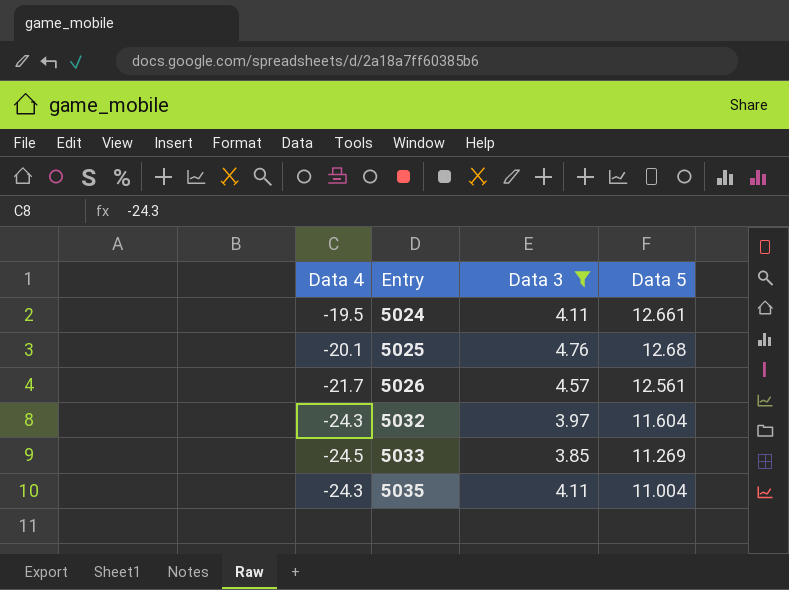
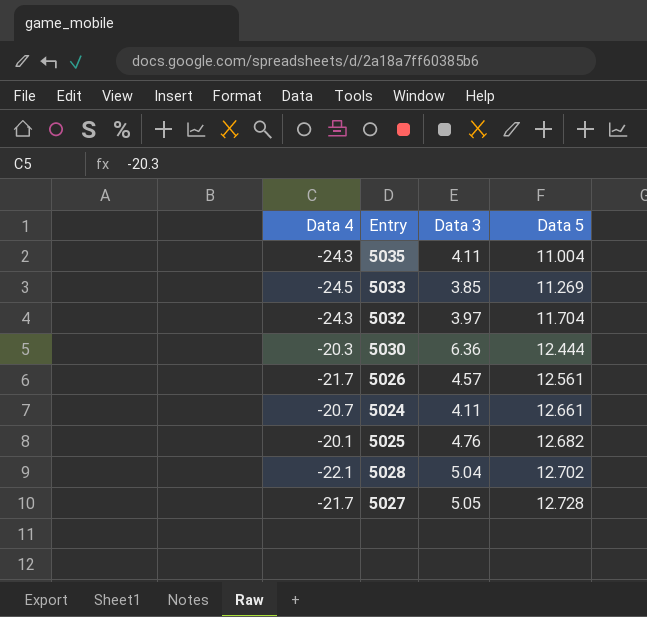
filter: Data 3 <= 4.76 -> none
row order: Entry ascending -> Data 5 ascending
5032 | Data 5: 11.604 -> 11.704
5024 | Data 4: -19.5 -> -20.7
5025 | Data 5: 12.68 -> 12.682

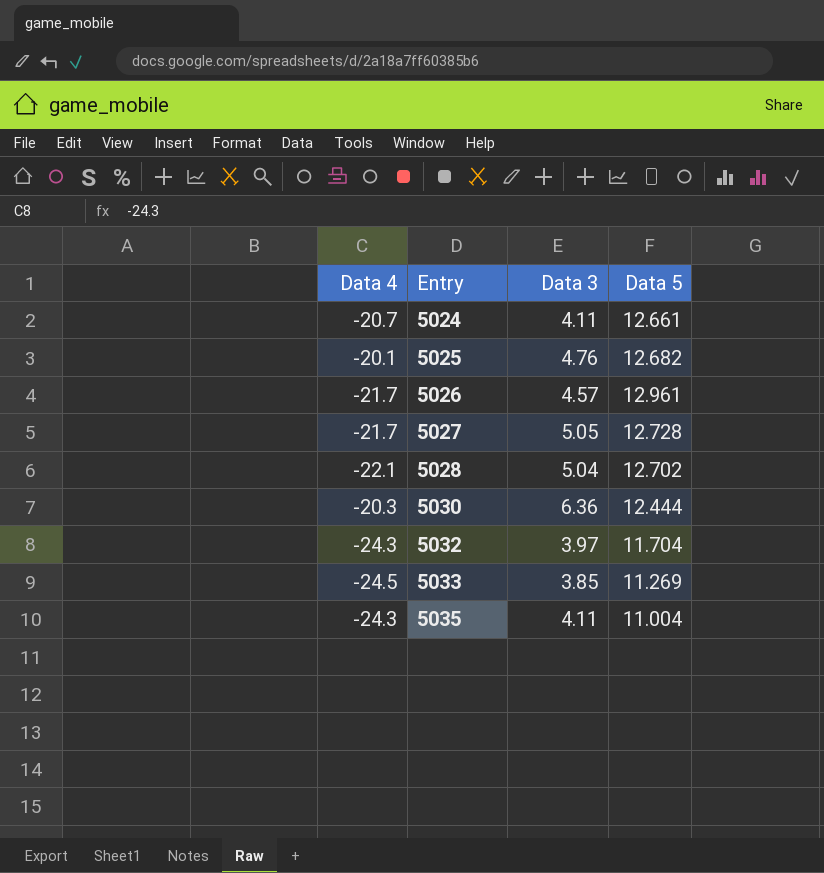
row order: Data 5 ascending -> Entry ascending
5026 | Data 5: 12.561 -> 12.961

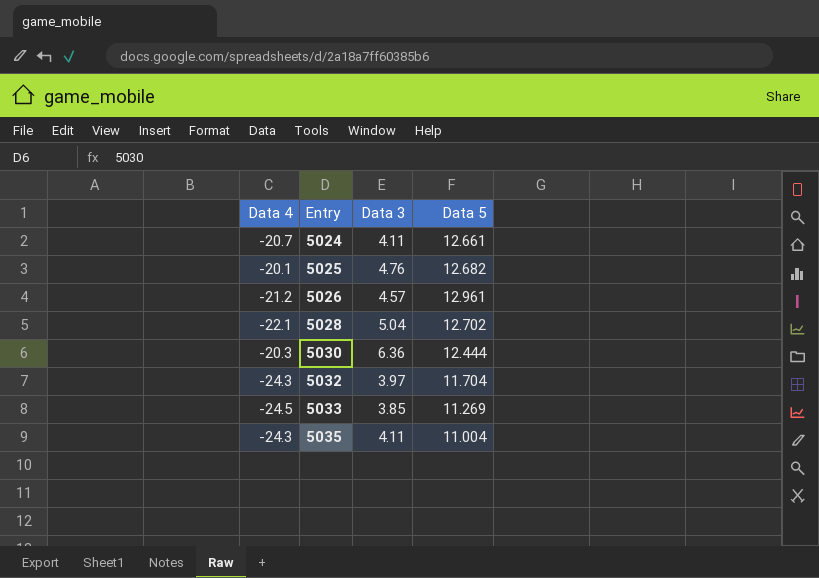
row 5027: -21.7 | 5.05 | 12.728 -> none
5026 | Data 4: -21.7 -> -21.2

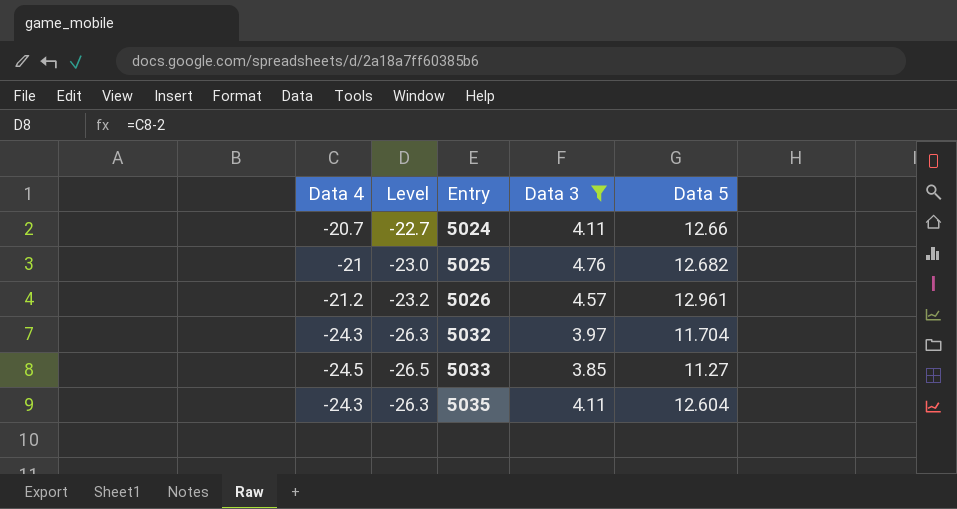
filter: none -> Data 3 <= 4.76
column Level | formula: none -> [Data 4] - 2
5024 | Data 5: 12.661 -> 12.66
5025 | Data 4: -20.1 -> -21
5033 | Data 5: 11.269 -> 11.27
5035 | Data 5: 11.004 -> 12.604

